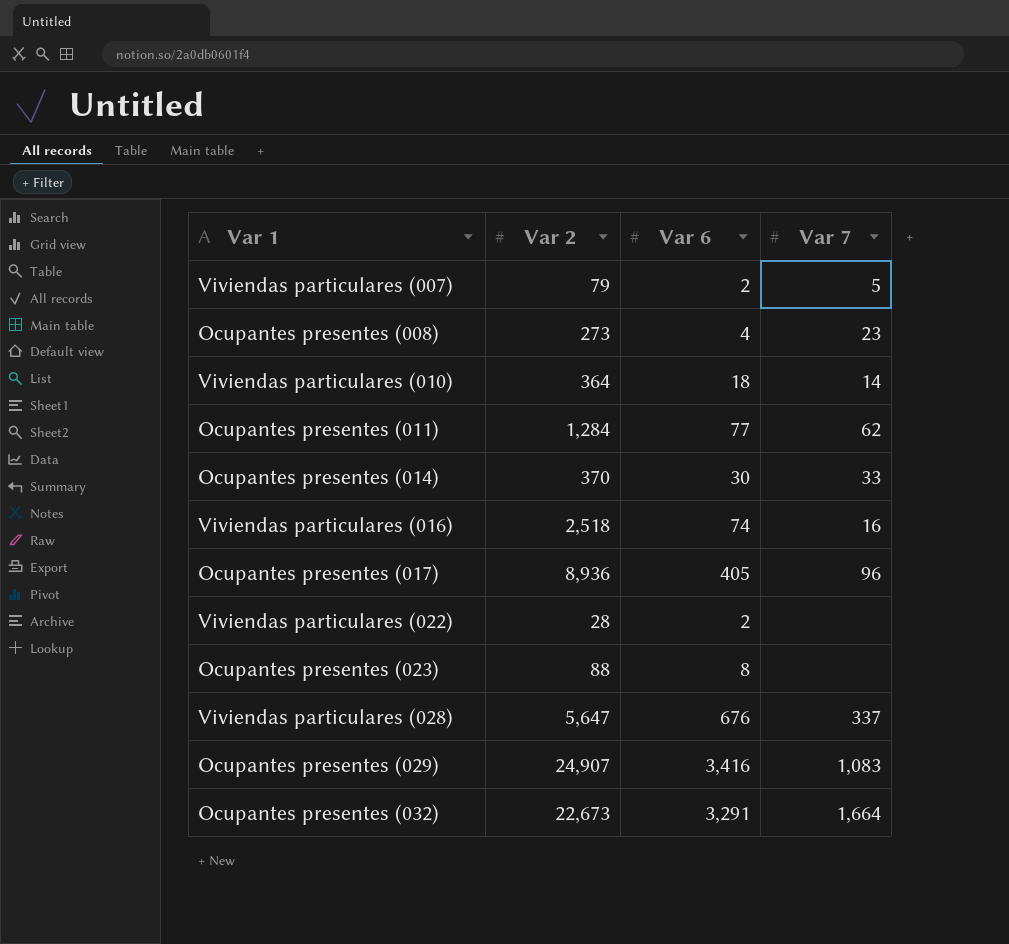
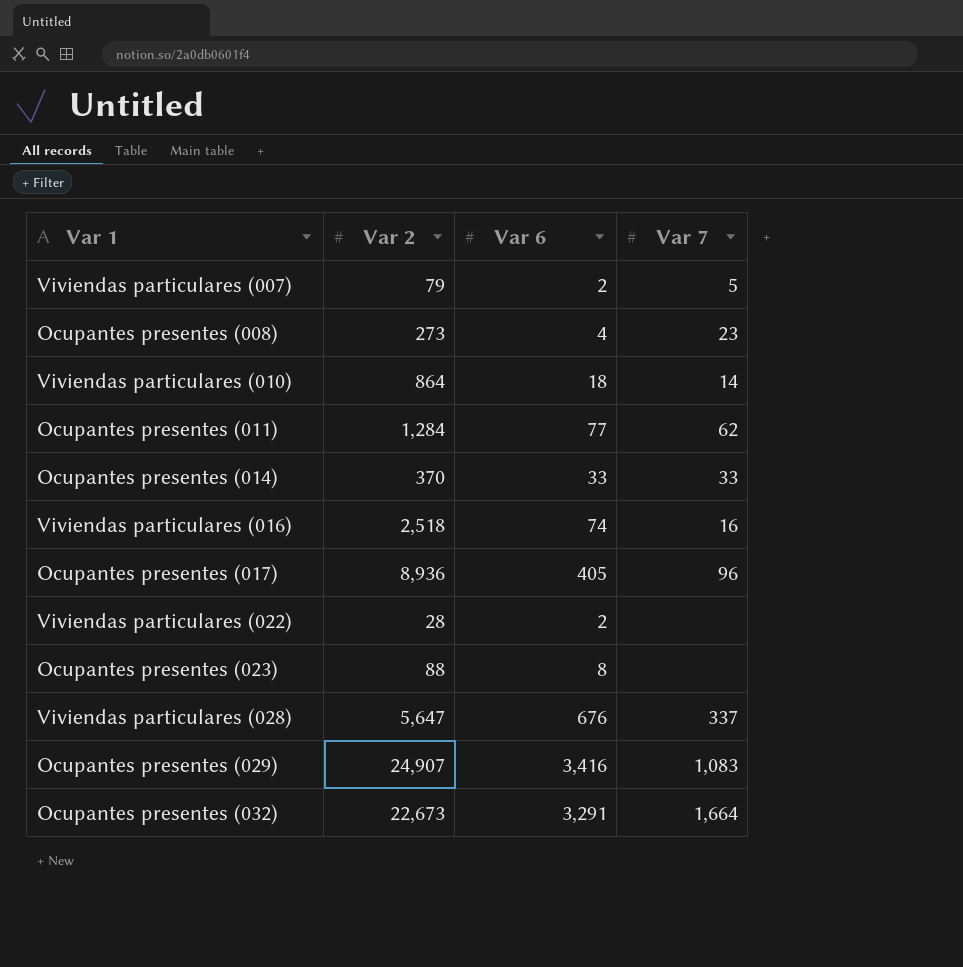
Viviendas particulares (010) | Var 2: 364 -> 864
Ocupantes presentes (014) | Var 6: 30 -> 33

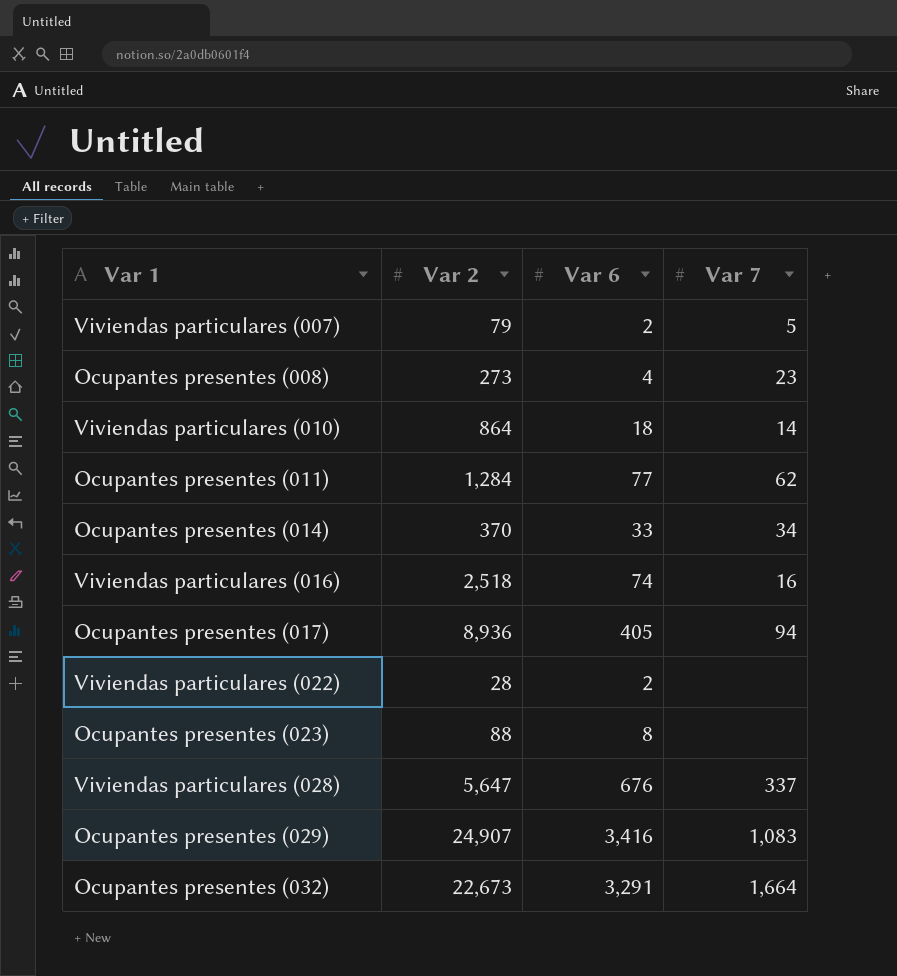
Ocupantes presentes (014) | Var 7: 33 -> 34
Ocupantes presentes (017) | Var 7: 96 -> 94

